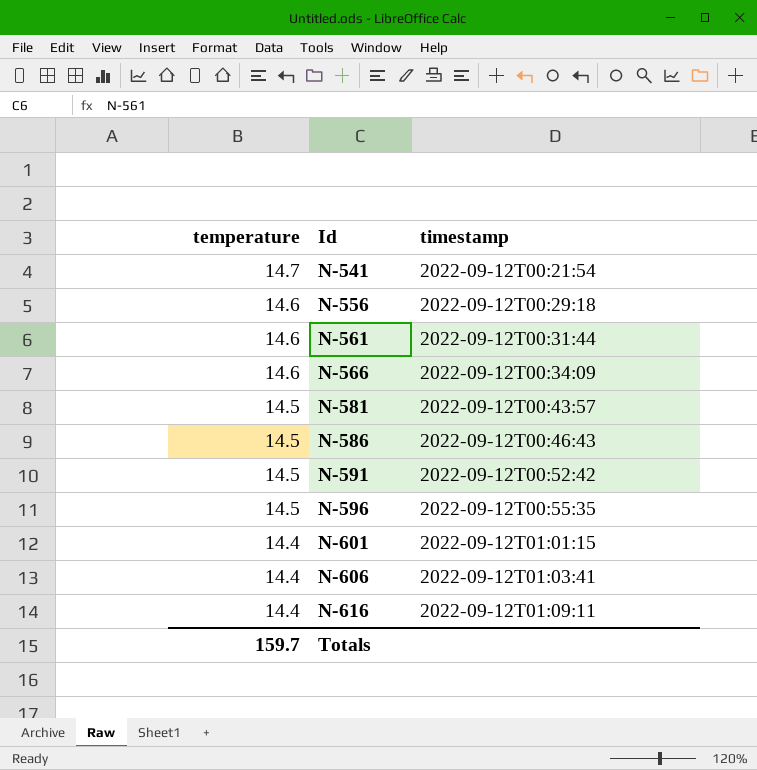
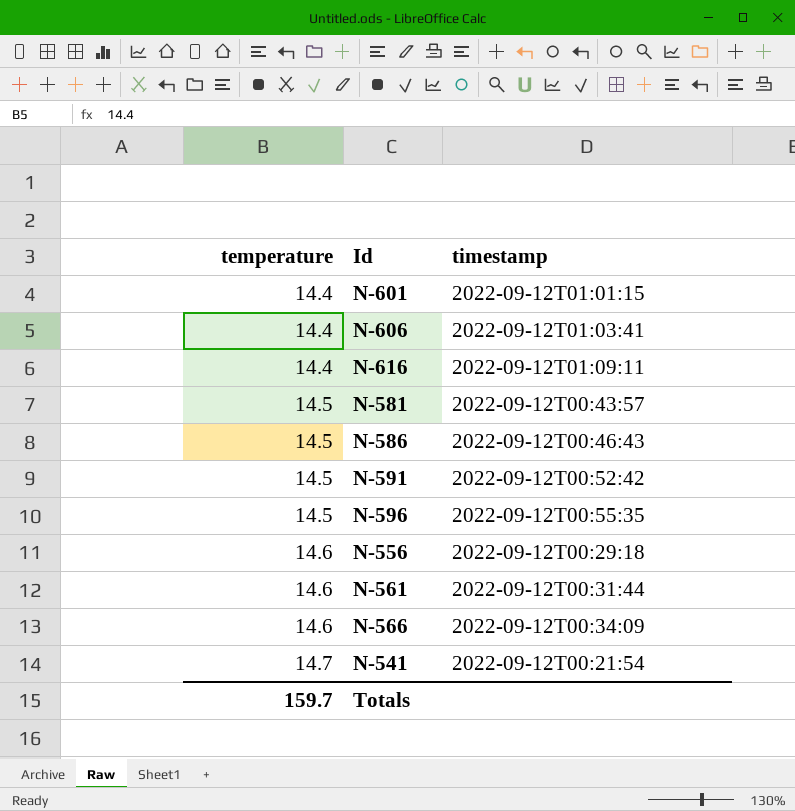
row order: temperature descending -> temperature ascending

